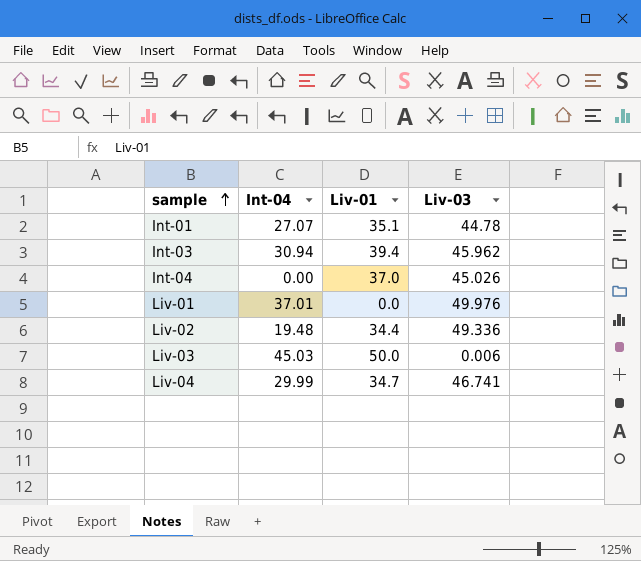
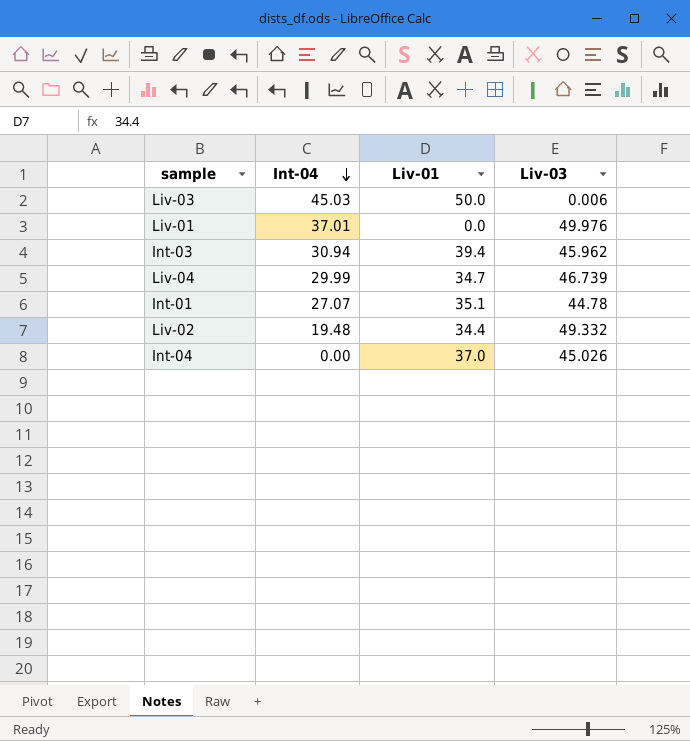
row order: sample ascending -> Int-04 descending
Liv-04 | Liv-03: 46.741 -> 46.739
Liv-02 | Liv-03: 49.336 -> 49.332

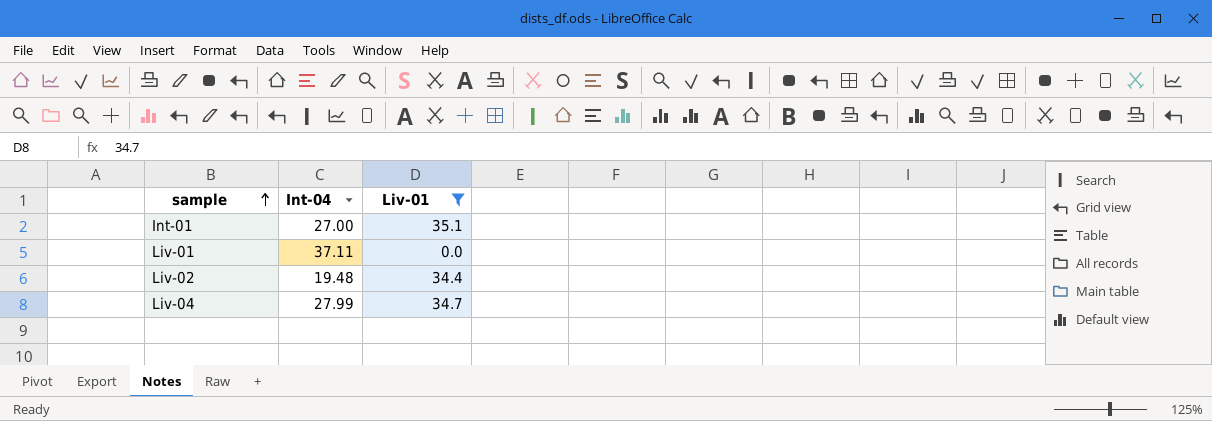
filter: none -> Liv-01 <= 35.1
row order: Int-04 descending -> sample ascending
column Liv-03 | position: 4 -> none
Int-01 | Int-04: 27.07 -> 27.00
Liv-01 | Int-04: 37.01 -> 37.11
Liv-04 | Int-04: 29.99 -> 27.99

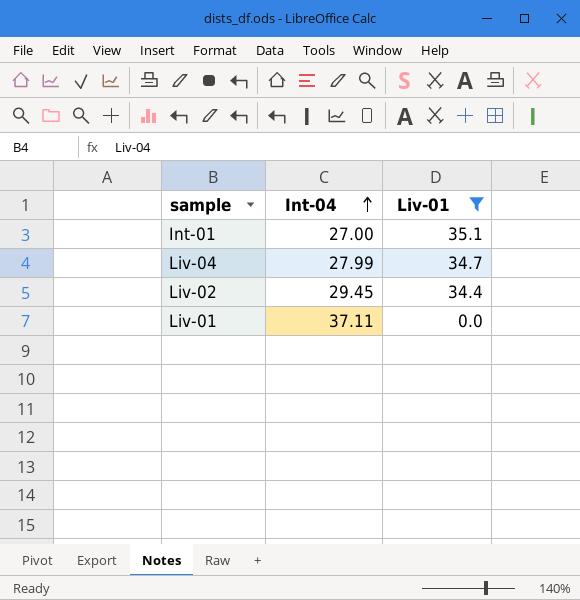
row order: sample ascending -> Int-04 ascending
Liv-02 | Int-04: 19.48 -> 29.45

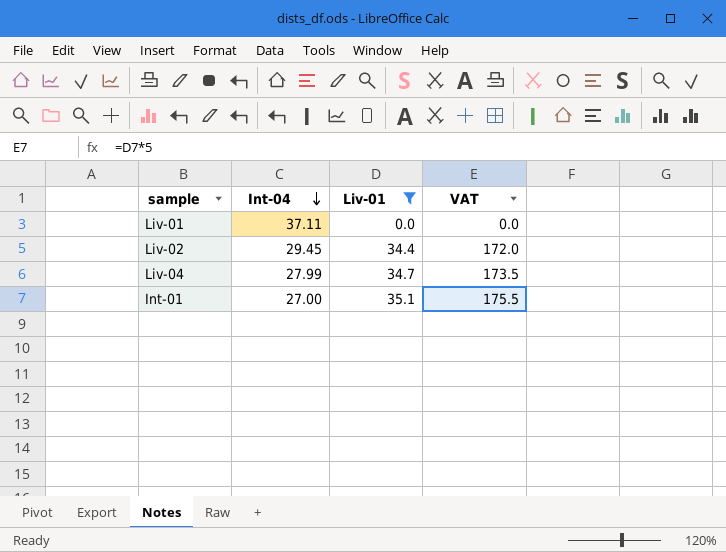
row order: Int-04 ascending -> Int-04 descending
column VAT | formula: none -> [Liv-01] * 5

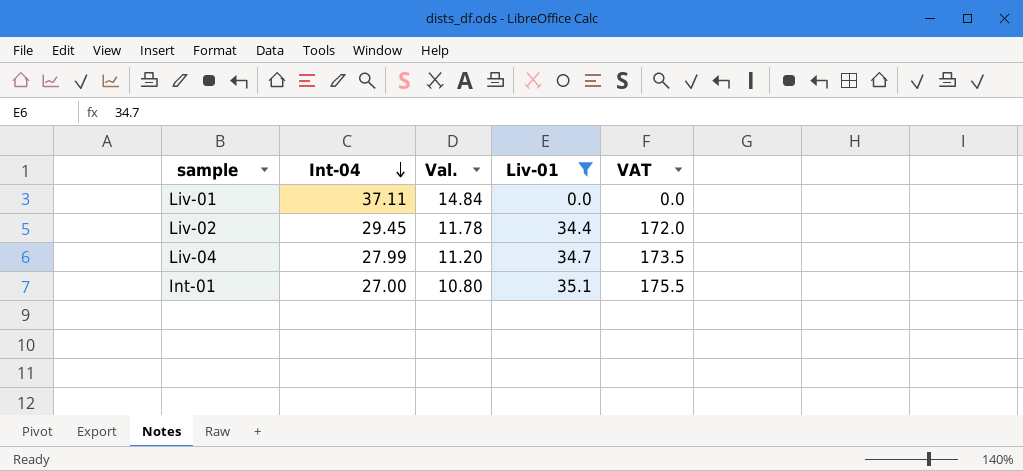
column Val. | formula: none -> [Int-04] * 0.4

